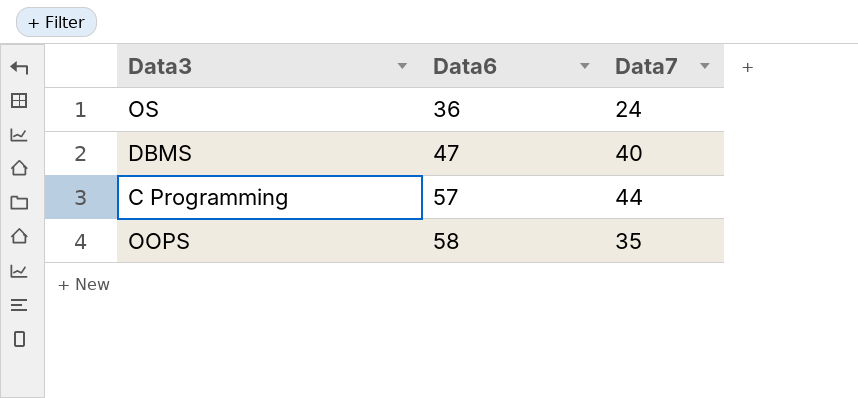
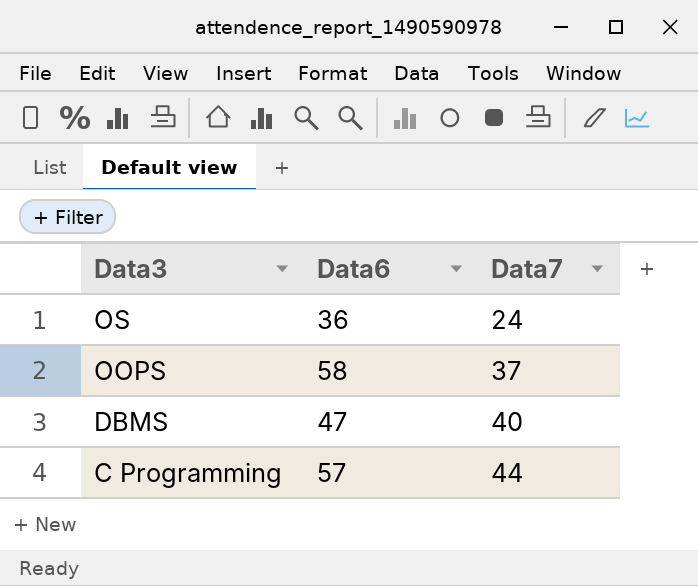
row order: Data6 ascending -> Data3 descending
OOPS | Data7: 35 -> 37

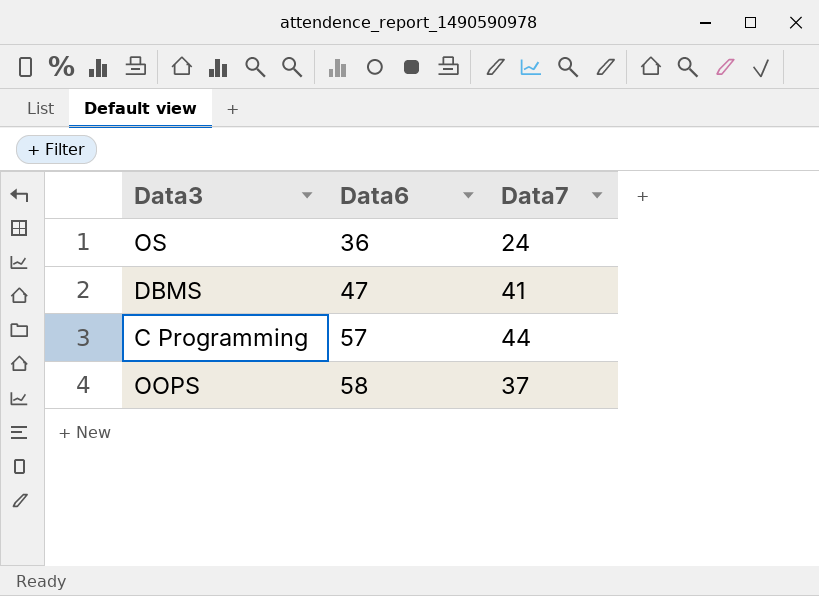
row order: Data3 descending -> Data6 ascending
DBMS | Data7: 40 -> 41

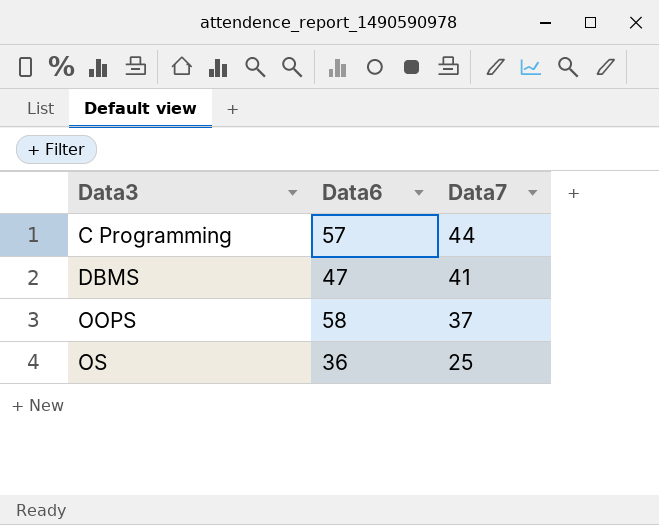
row order: Data6 ascending -> Data3 ascending
OS | Data7: 24 -> 25

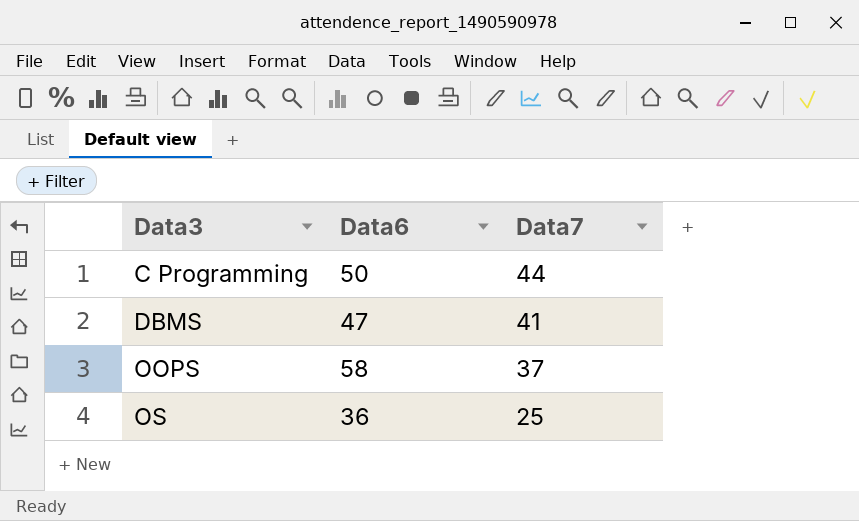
C Programming | Data6: 57 -> 50

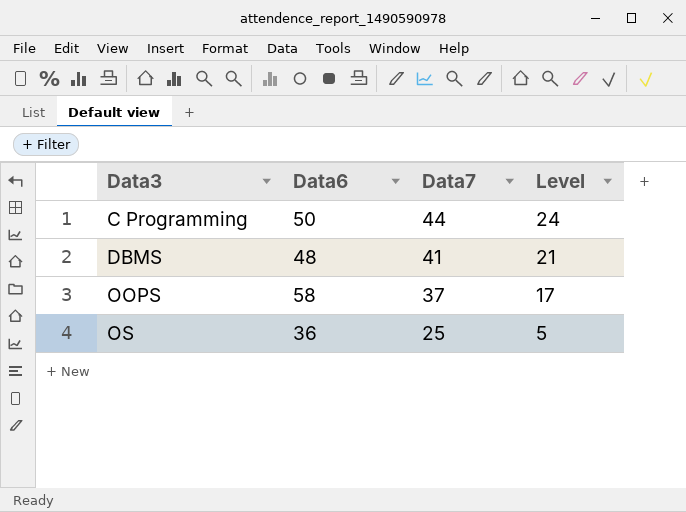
column Level | formula: none -> [Data7] - 20
DBMS | Data6: 47 -> 48

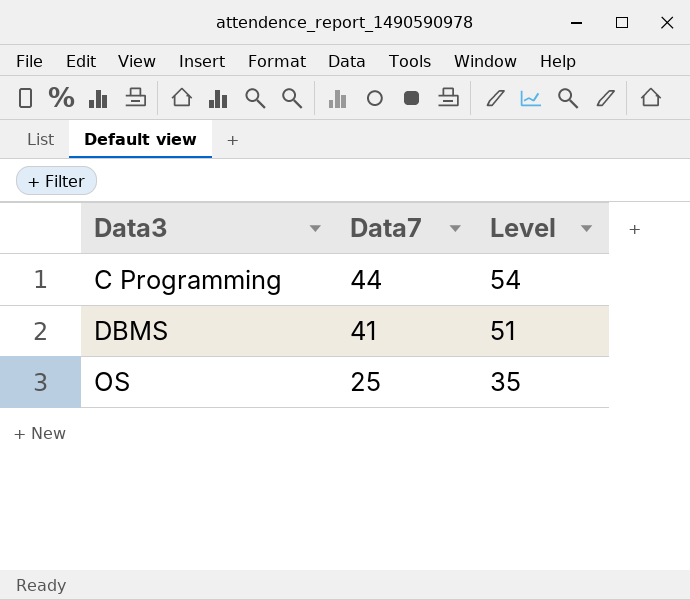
column Data6 | position: 2 -> none
column Level | formula: [Data7] - 20 -> [Data7] + 10
row OOPS: 58 | 37 | 17 -> none

